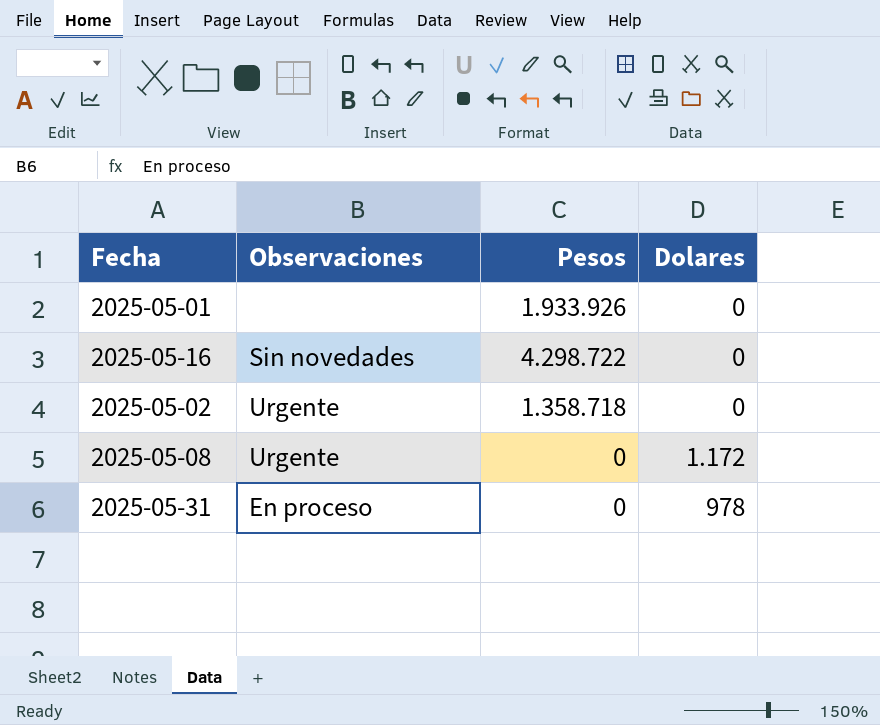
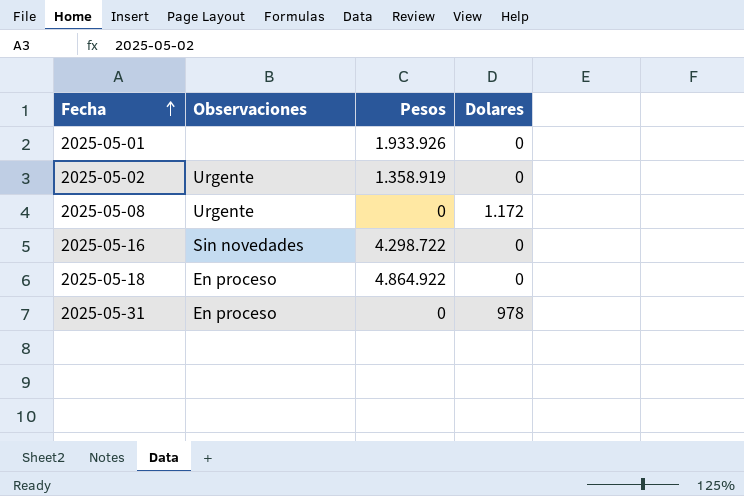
row order: none -> Fecha ascending
2025-05-02 | Pesos: 1.358.718 -> 1.358.919
row 2025-05-18: none -> En proceso | 4.864.922 | 0

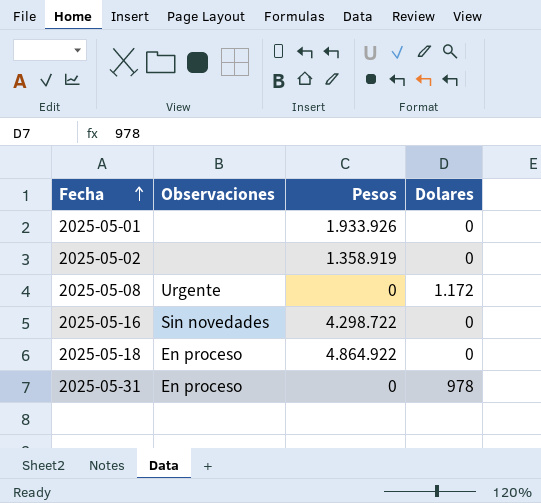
2025-05-02 | Observaciones: Urgente -> none

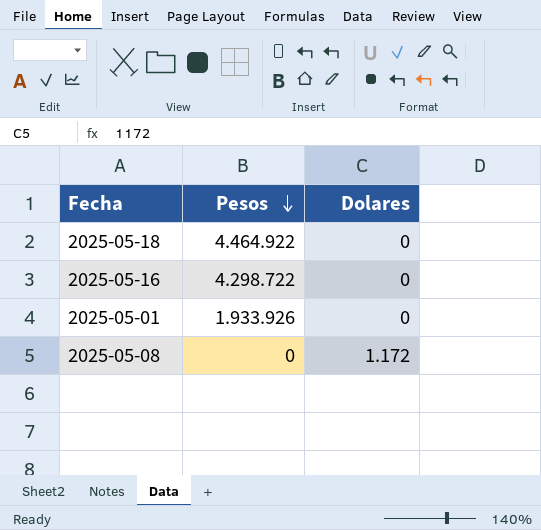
row order: Fecha ascending -> Pesos descending
column Observaciones | position: 2 -> none
row 2025-05-02: none | 1.358.919 | 0 -> none
row 2025-05-31: En proceso | 0 | 978 -> none
2025-05-18 | Pesos: 4.864.922 -> 4.464.922

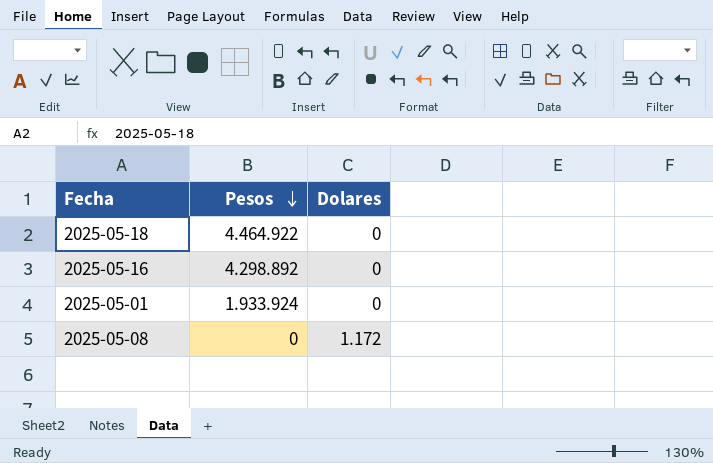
2025-05-16 | Pesos: 4.298.722 -> 4.298.892
2025-05-01 | Pesos: 1.933.926 -> 1.933.924

